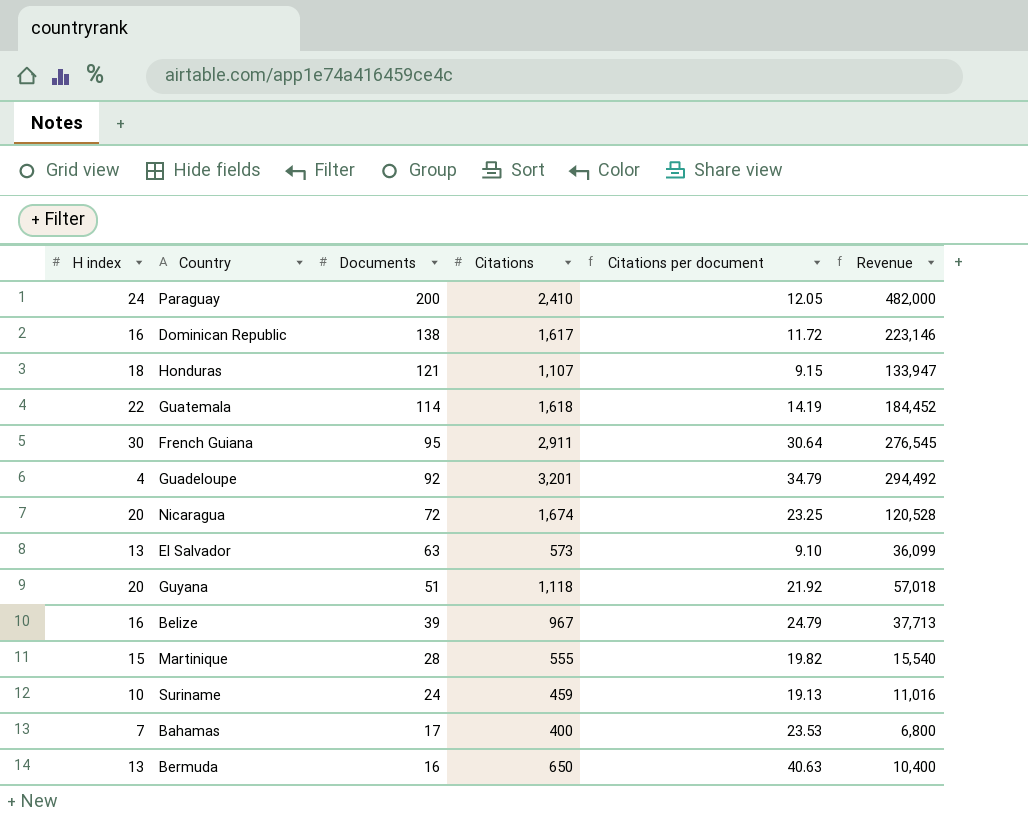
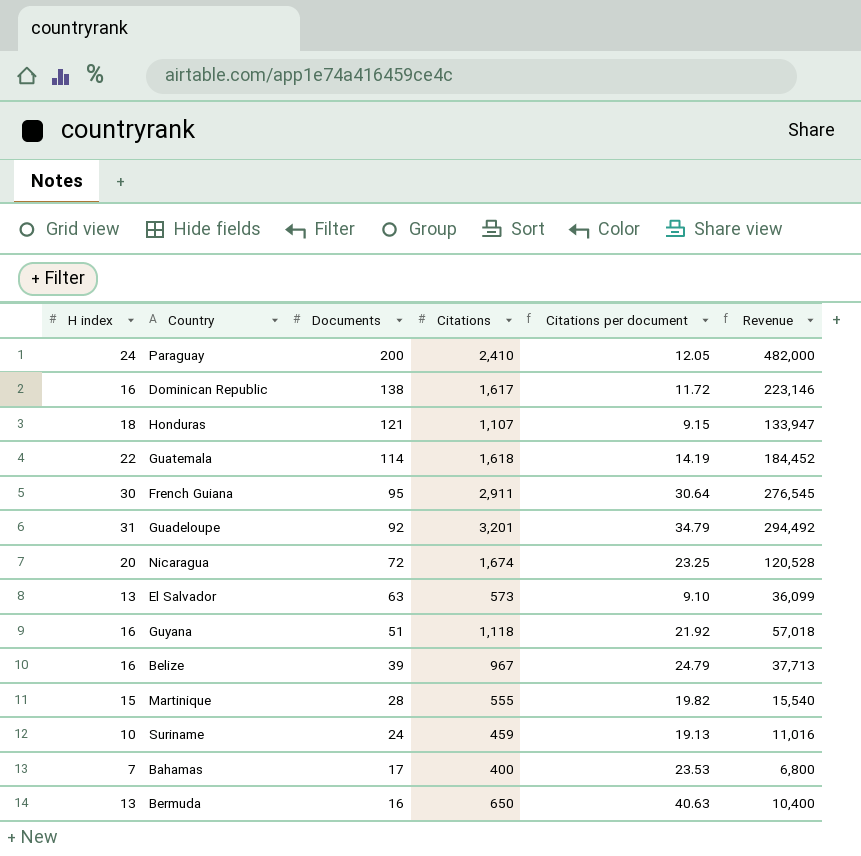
Guadeloupe | H index: 4 -> 31
Guyana | H index: 20 -> 16

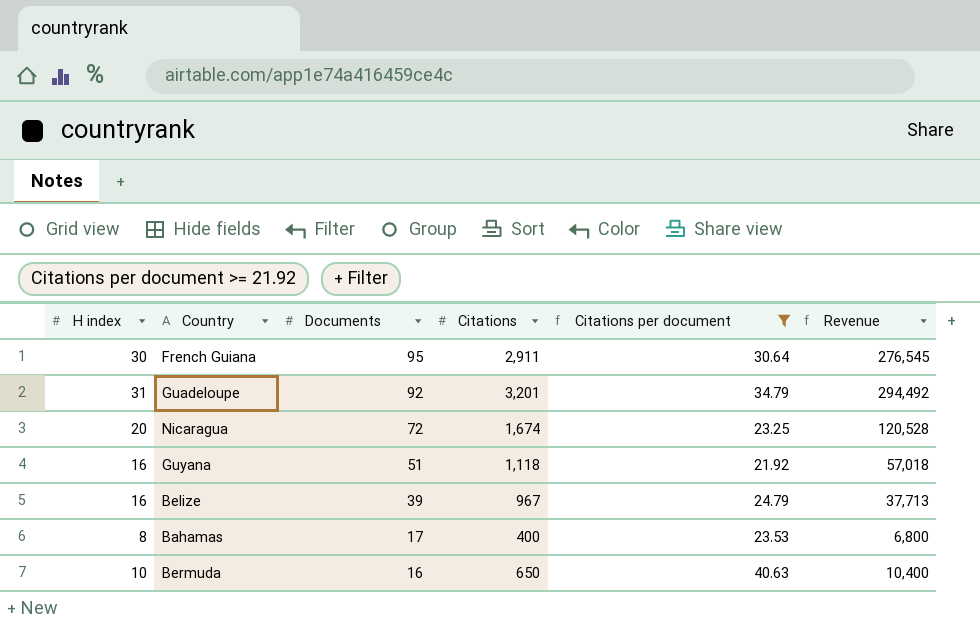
filter: none -> Citations per document >= 21.92
Bahamas | H index: 7 -> 8
Bermuda | H index: 13 -> 10

